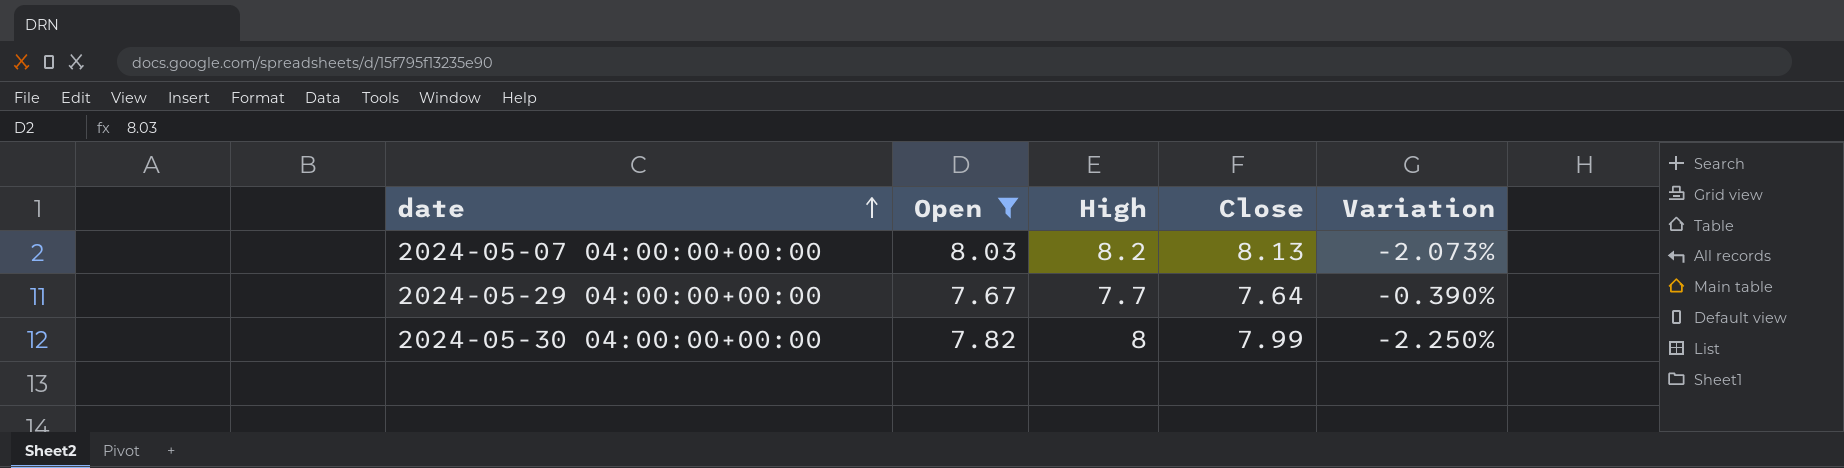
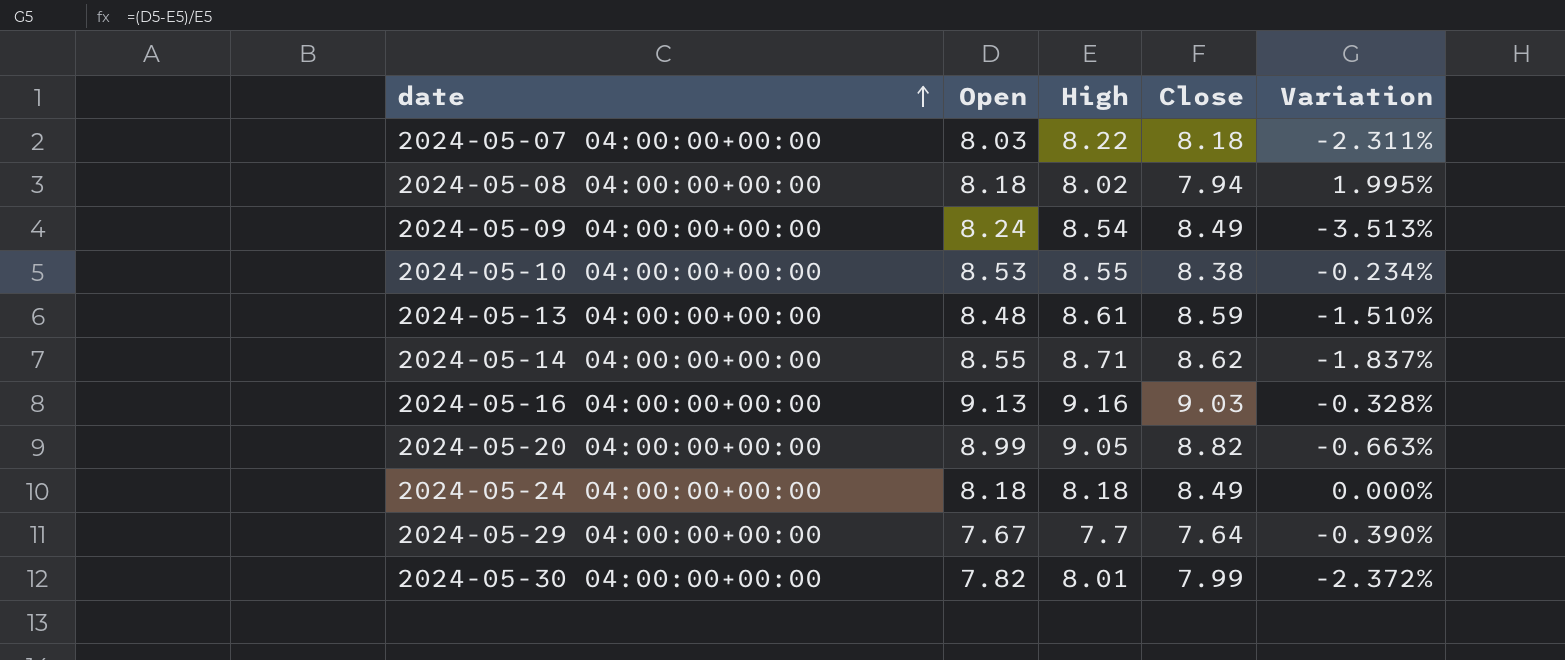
filter: Open <= 8.03 -> none
2024-05-07 04:00:00+00:00 | High: 8.2 -> 8.22
2024-05-07 04:00:00+00:00 | Close: 8.13 -> 8.18
2024-05-07 04:00:00+00:00 | Variation: -2.073% -> -2.311%
2024-05-30 04:00:00+00:00 | High: 8 -> 8.01
2024-05-30 04:00:00+00:00 | Variation: -2.250% -> -2.372%

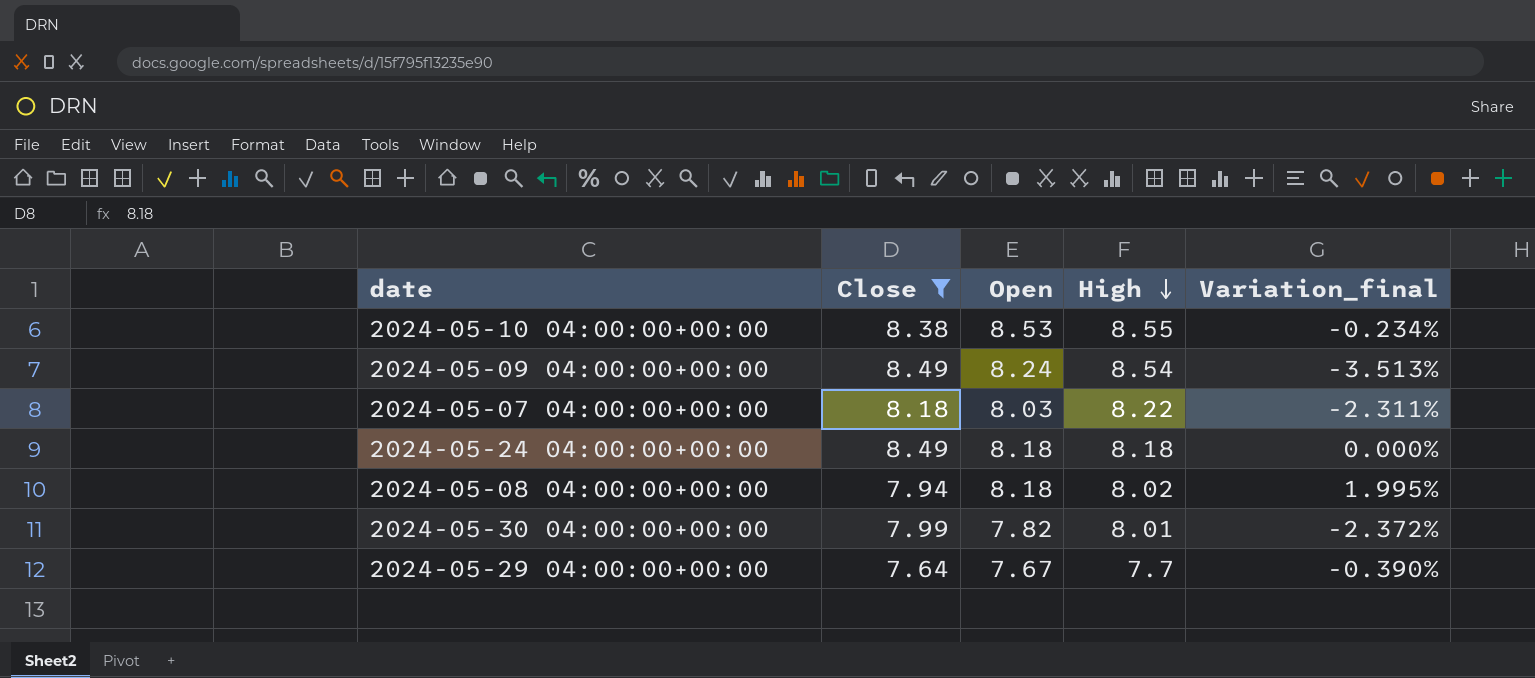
filter: none -> Close <= 8.49
row order: date ascending -> High descending
column Close | position: 4 -> 2
column name: Variation -> Variation_final

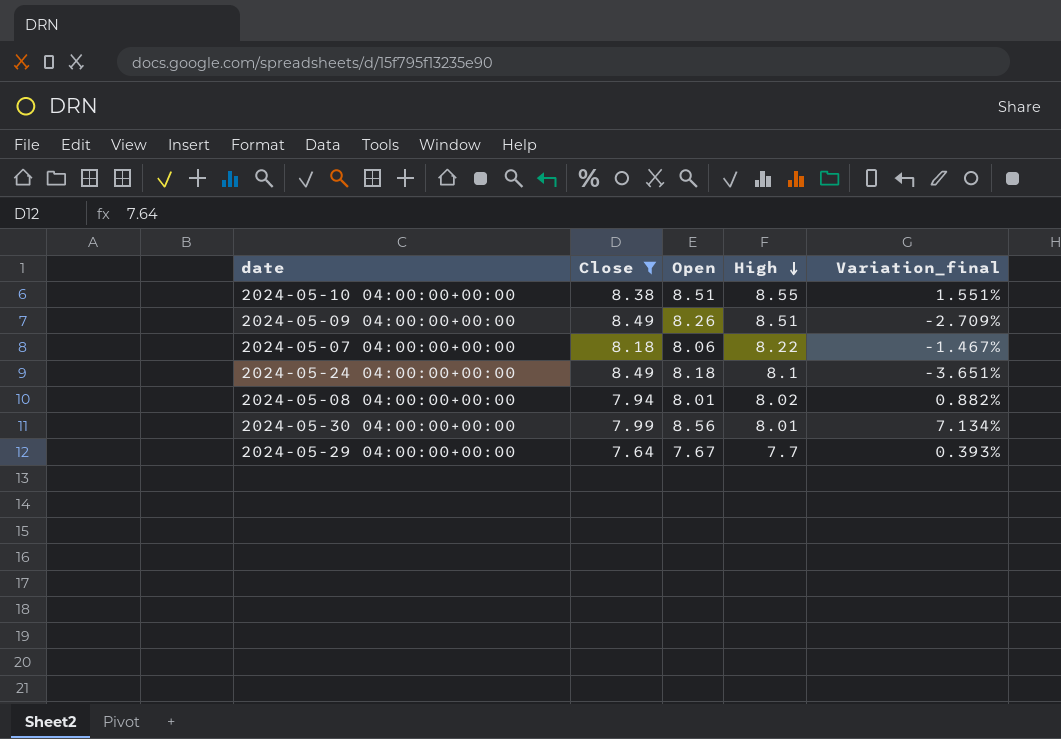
column Variation_final | formula: ([Open] - [High]) / [High] -> ([Open] - [Close]) / [Close]
2024-05-10 04:00:00+00:00 | Open: 8.53 -> 8.51
2024-05-09 04:00:00+00:00 | Open: 8.24 -> 8.26
2024-05-09 04:00:00+00:00 | High: 8.54 -> 8.51
2024-05-07 04:00:00+00:00 | Open: 8.03 -> 8.06
2024-05-24 04:00:00+00:00 | High: 8.18 -> 8.1
2024-05-08 04:00:00+00:00 | Open: 8.18 -> 8.01
2024-05-30 04:00:00+00:00 | Open: 7.82 -> 8.56

